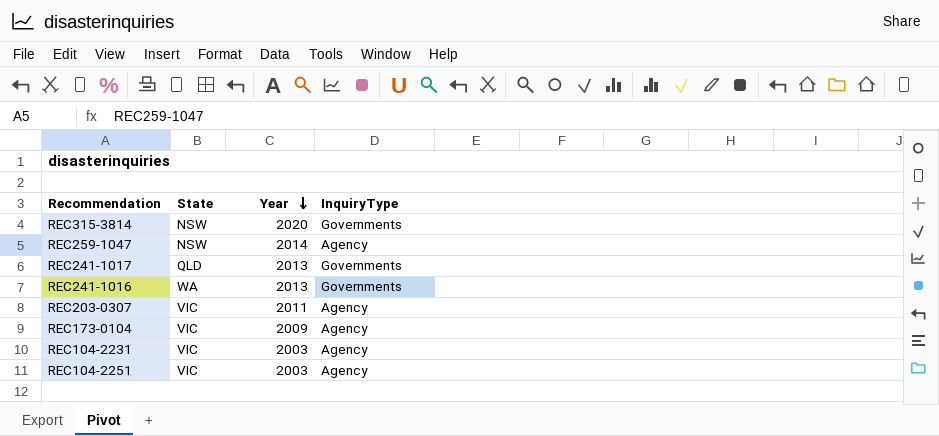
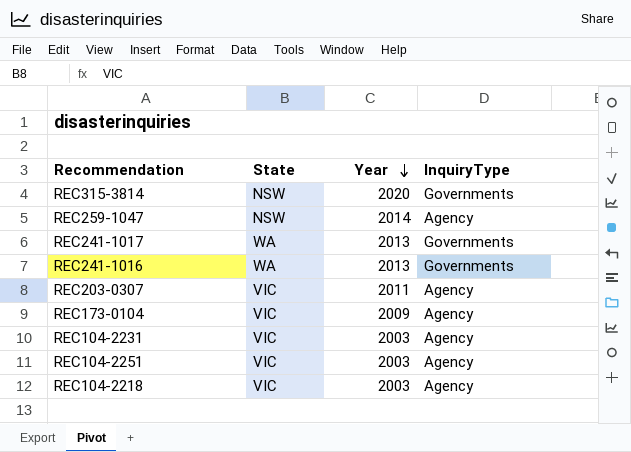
REC241-1017 | State: QLD -> WA
row REC104-2218: none -> VIC | 2003 | Agency

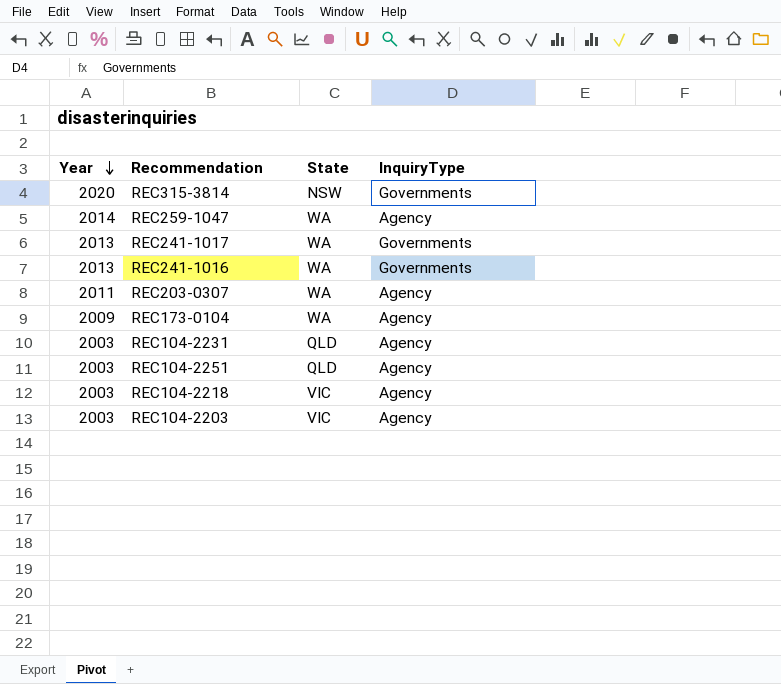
column Year | position: 3 -> 1
REC259-1047 | State: NSW -> WA
REC203-0307 | State: VIC -> WA
REC173-0104 | State: VIC -> WA
REC104-2231 | State: VIC -> QLD
REC104-2251 | State: VIC -> QLD
row REC104-2203: none -> 2003 | VIC | Agency

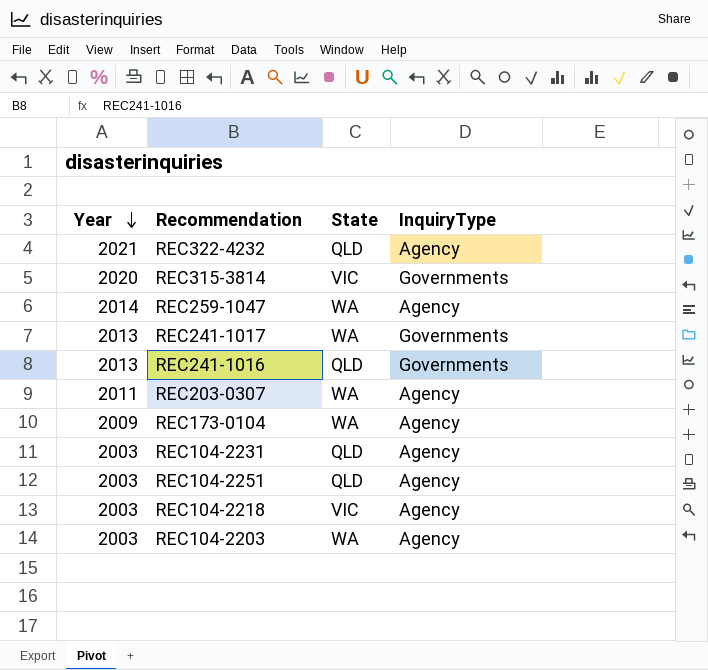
row REC322-4232: none -> 2021 | QLD | Agency
REC315-3814 | State: NSW -> VIC
REC241-1016 | State: WA -> QLD
REC104-2203 | State: VIC -> WA

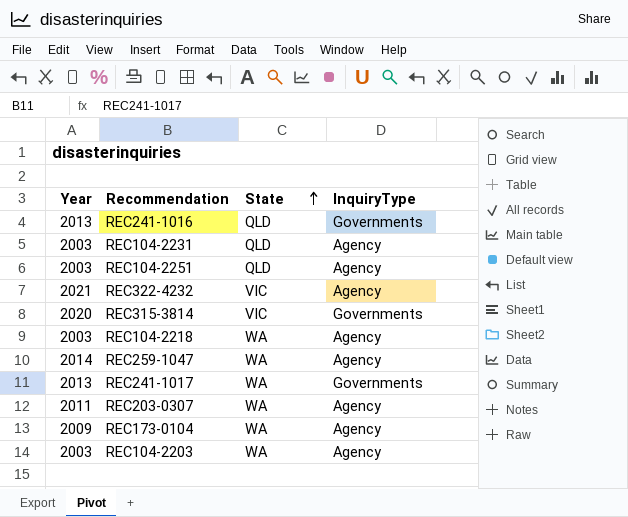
row order: Year descending -> State ascending
REC322-4232 | State: QLD -> VIC
REC104-2218 | State: VIC -> WA

